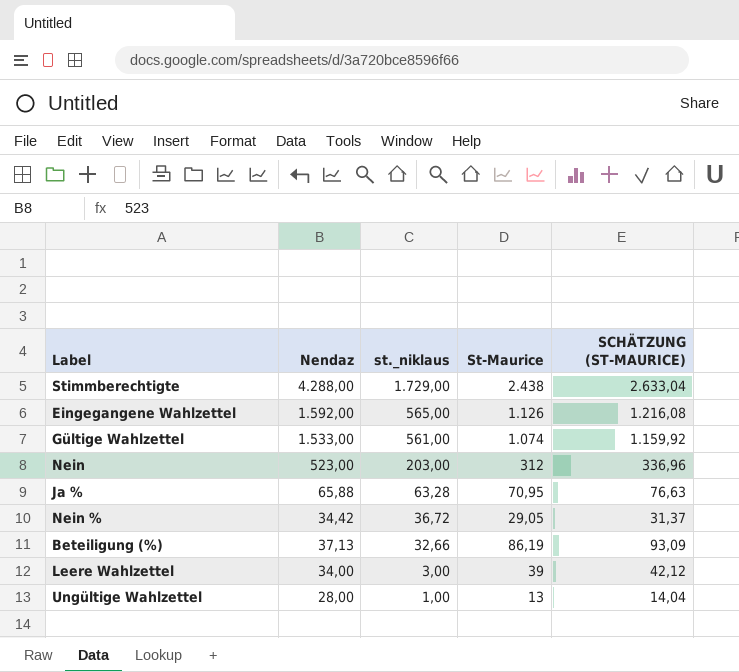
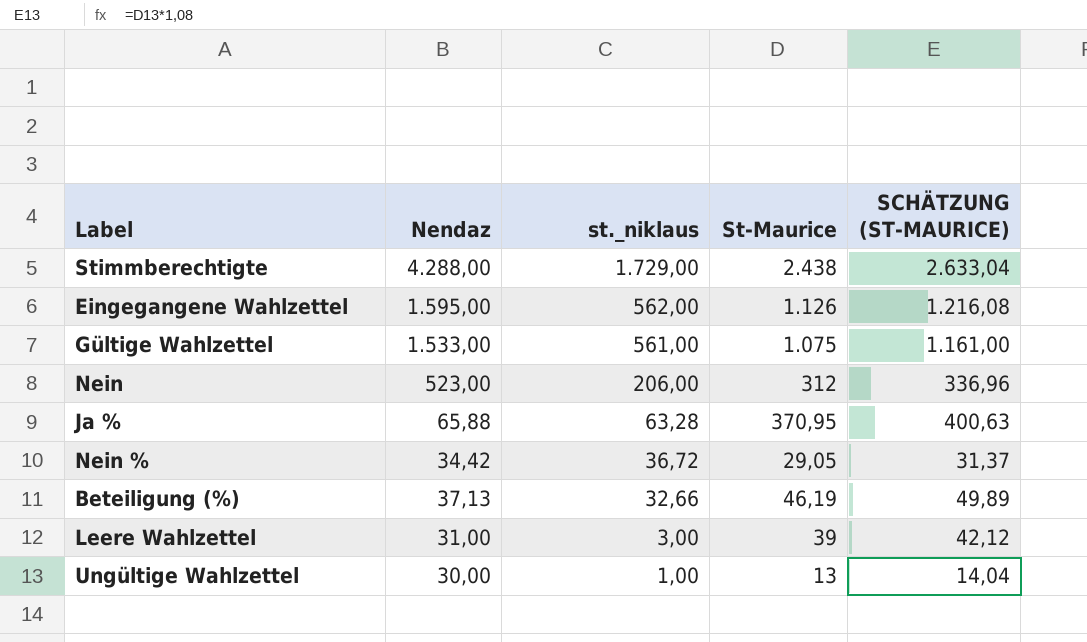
Eingegangene Wahlzettel | Nendaz: 1.592,00 -> 1.595,00
Eingegangene Wahlzettel | st._niklaus: 565,00 -> 562,00
Gültige Wahlzettel | St-Maurice: 1.074 -> 1.075
Gültige Wahlzettel | SCHÄTZUNG (ST-MAURICE): 1.159,92 -> 1.161,00
Nein | st._niklaus: 203,00 -> 206,00
Ja % | St-Maurice: 70,95 -> 370,95
Ja % | SCHÄTZUNG (ST-MAURICE): 76,63 -> 400,63
Beteiligung (%) | St-Maurice: 86,19 -> 46,19
Beteiligung (%) | SCHÄTZUNG (ST-MAURICE): 93,09 -> 49,89
Leere Wahlzettel | Nendaz: 34,00 -> 31,00
Ungültige Wahlzettel | Nendaz: 28,00 -> 30,00

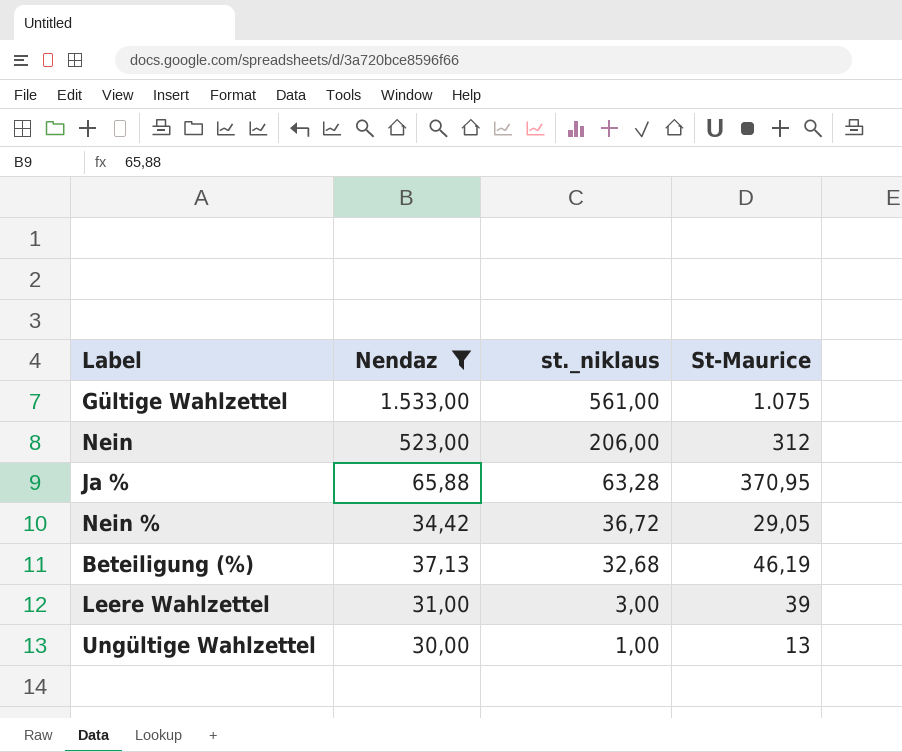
filter: none -> Nendaz <= 1.533,00
column SCHÄTZUNG (ST-MAURICE) | formula: [St-Maurice] * 1,08 -> none
Beteiligung (%) | st._niklaus: 32,66 -> 32,68

